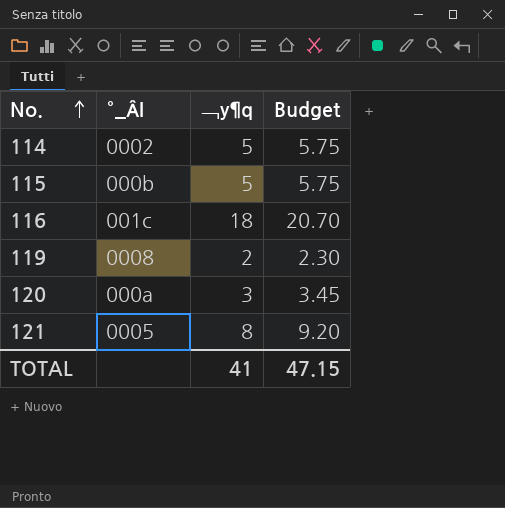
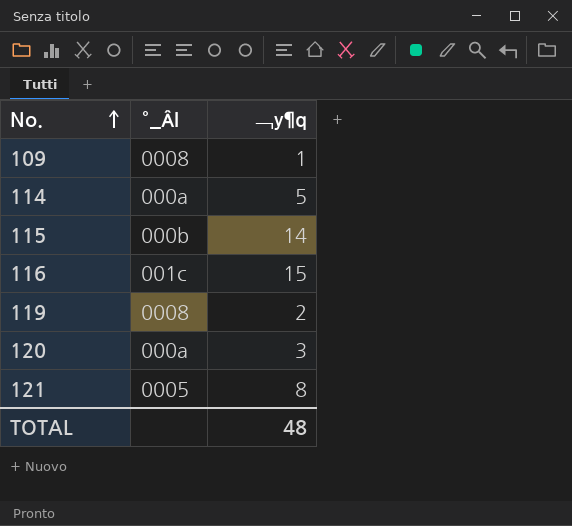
column Budget | formula: [¬y¶q] * 1.15 -> none
row 109: none -> 0008 | 1
114 | °_ÂI: 0002 -> 000a
115 | ¬y¶q: 5 -> 14
116 | ¬y¶q: 18 -> 15
TOTAL | ¬y¶q: 41 -> 48

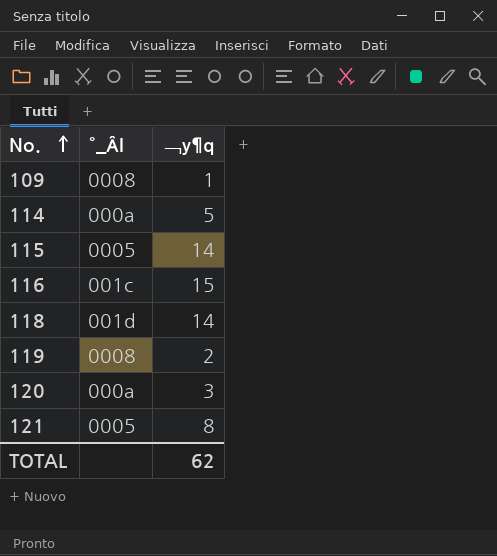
115 | °_ÂI: 000b -> 0005
row 118: none -> 001d | 14
TOTAL | ¬y¶q: 48 -> 62

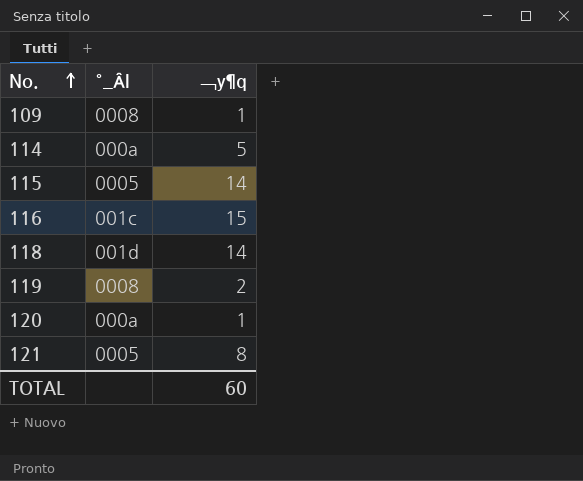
120 | ¬y¶q: 3 -> 1
TOTAL | ¬y¶q: 62 -> 60

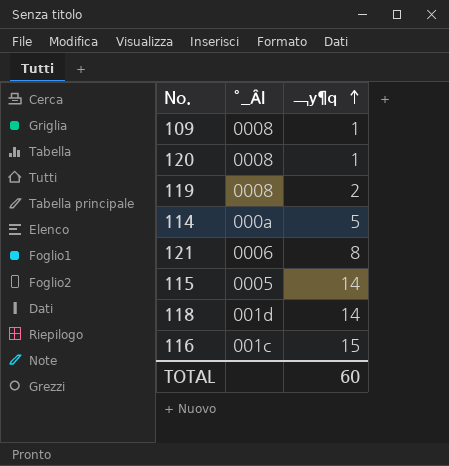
row order: No. ascending -> ¬y¶q ascending
120 | °_ÂI: 000a -> 0008
121 | °_ÂI: 0005 -> 0006

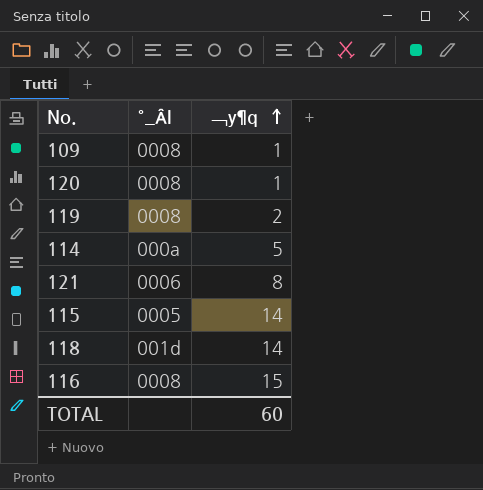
116 | °_ÂI: 001c -> 0008

